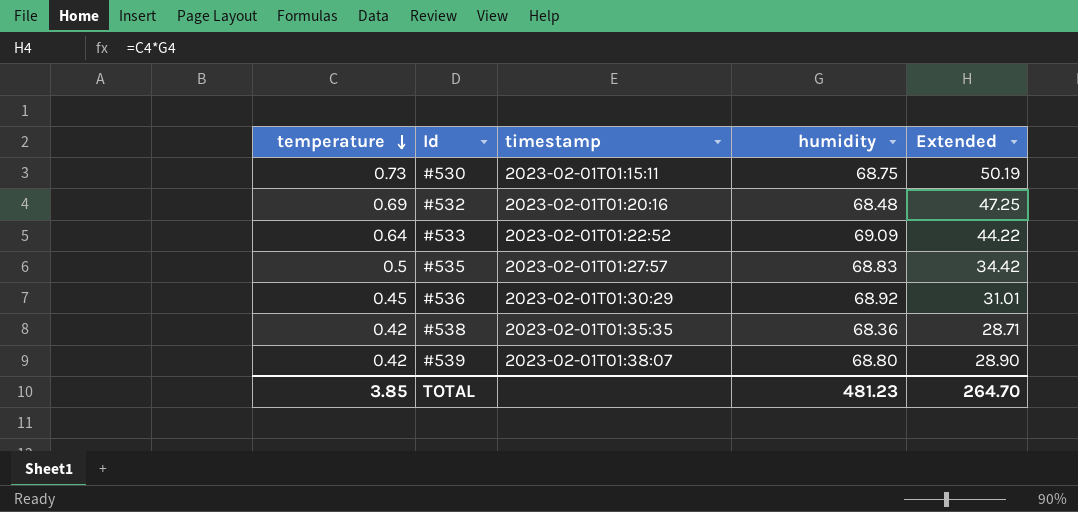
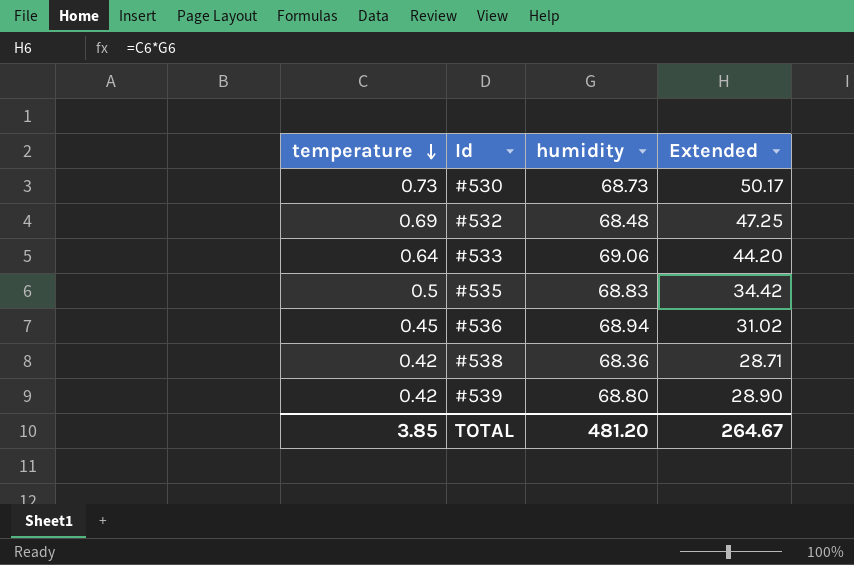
column timestamp | position: 3 -> none
#530 | humidity: 68.75 -> 68.73
#530 | Extended: 50.19 -> 50.17
#533 | humidity: 69.09 -> 69.06
#533 | Extended: 44.22 -> 44.20
#536 | humidity: 68.92 -> 68.94
#536 | Extended: 31.01 -> 31.02
TOTAL | humidity: 481.23 -> 481.20
TOTAL | Extended: 264.70 -> 264.67

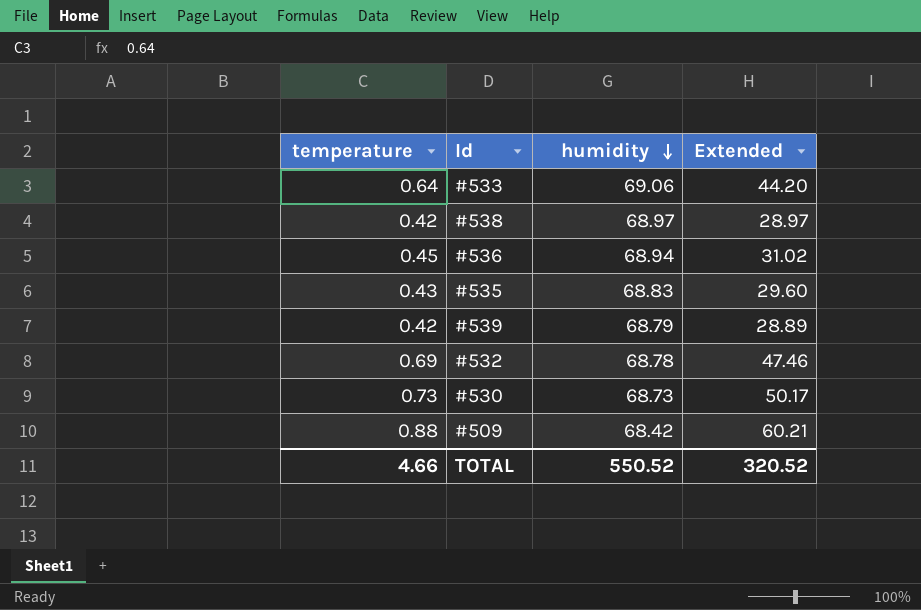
row order: temperature descending -> humidity descending
#538 | humidity: 68.36 -> 68.97
#538 | Extended: 28.71 -> 28.97
#535 | temperature: 0.5 -> 0.43
#535 | Extended: 34.42 -> 29.60
#539 | humidity: 68.80 -> 68.79
#539 | Extended: 28.90 -> 28.89
#532 | humidity: 68.48 -> 68.78
#532 | Extended: 47.25 -> 47.46
row #509: none -> 0.88 | 68.42 | 60.21
TOTAL | temperature: 3.85 -> 4.66
TOTAL | humidity: 481.20 -> 550.52
TOTAL | Extended: 264.67 -> 320.52

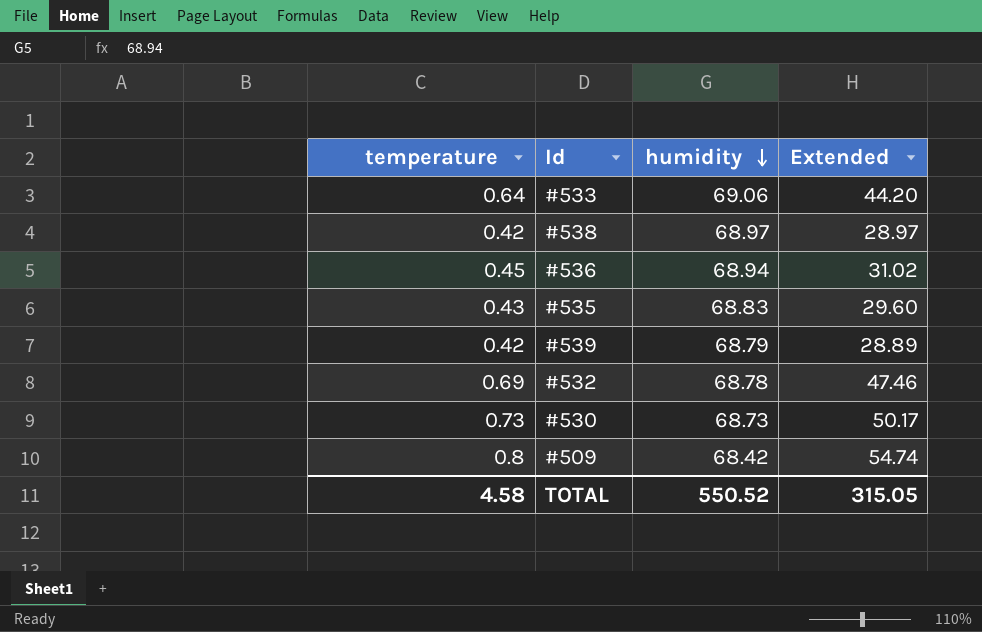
#509 | temperature: 0.88 -> 0.8
#509 | Extended: 60.21 -> 54.74
TOTAL | temperature: 4.66 -> 4.58
TOTAL | Extended: 320.52 -> 315.05

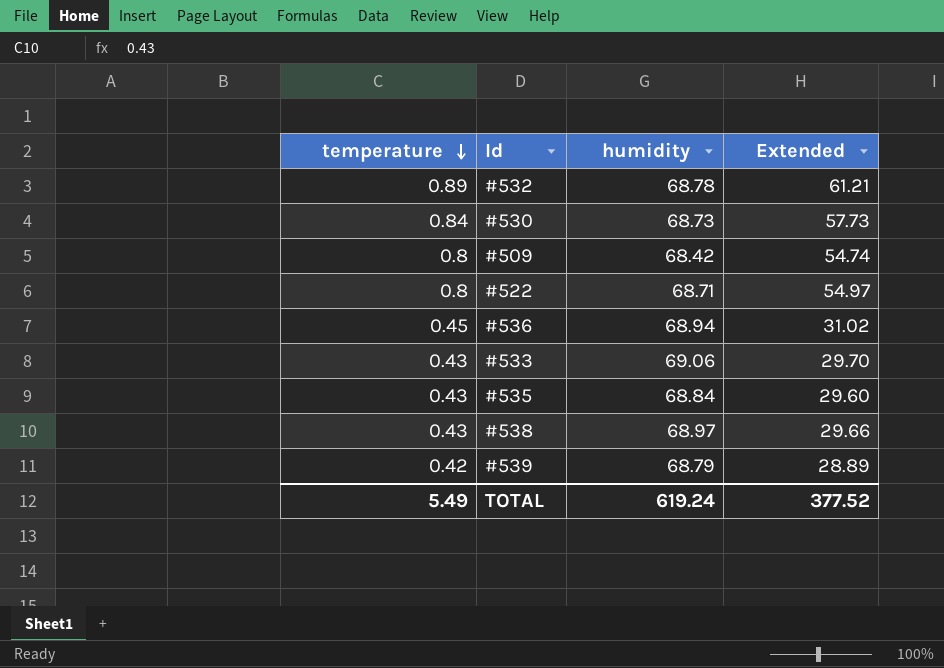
row order: humidity descending -> temperature descending
#532 | temperature: 0.69 -> 0.89
#532 | Extended: 47.46 -> 61.21
#530 | temperature: 0.73 -> 0.84
#530 | Extended: 50.17 -> 57.73
row #522: none -> 0.8 | 68.71 | 54.97
#533 | temperature: 0.64 -> 0.43
#533 | Extended: 44.20 -> 29.70
#535 | humidity: 68.83 -> 68.84
#538 | temperature: 0.42 -> 0.43
#538 | Extended: 28.97 -> 29.66
TOTAL | temperature: 4.58 -> 5.49
TOTAL | humidity: 550.52 -> 619.24
TOTAL | Extended: 315.05 -> 377.52

